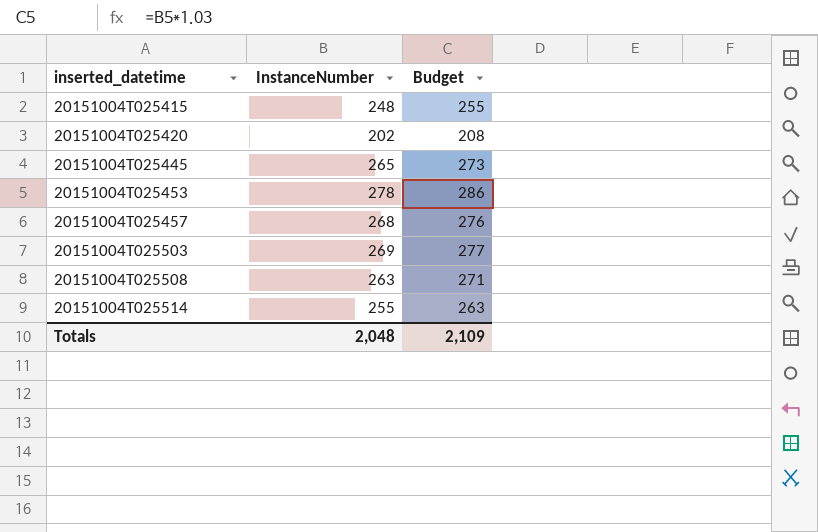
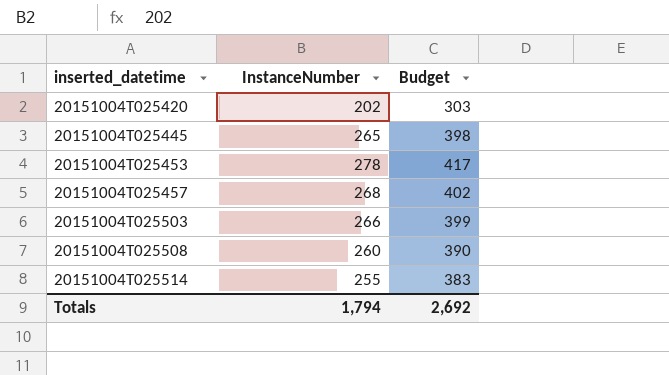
column Budget | formula: [InstanceNumber] * 1.03 -> [InstanceNumber] * 1.5
row 20151004T025415: 248 | 255 -> none
20151004T025503 | InstanceNumber: 269 -> 266
20151004T025508 | InstanceNumber: 263 -> 260
Totals | InstanceNumber: 2,048 -> 1,794
Totals | Budget: 2,109 -> 2,692

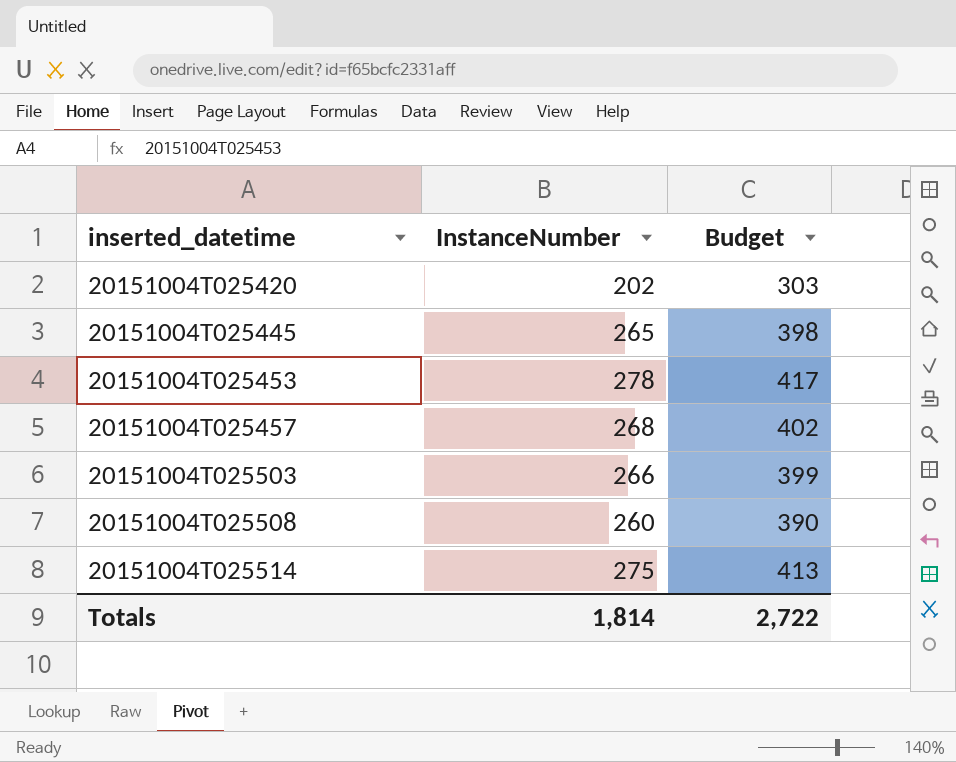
20151004T025514 | InstanceNumber: 255 -> 275
20151004T025514 | Budget: 383 -> 413
Totals | InstanceNumber: 1,794 -> 1,814
Totals | Budget: 2,692 -> 2,722

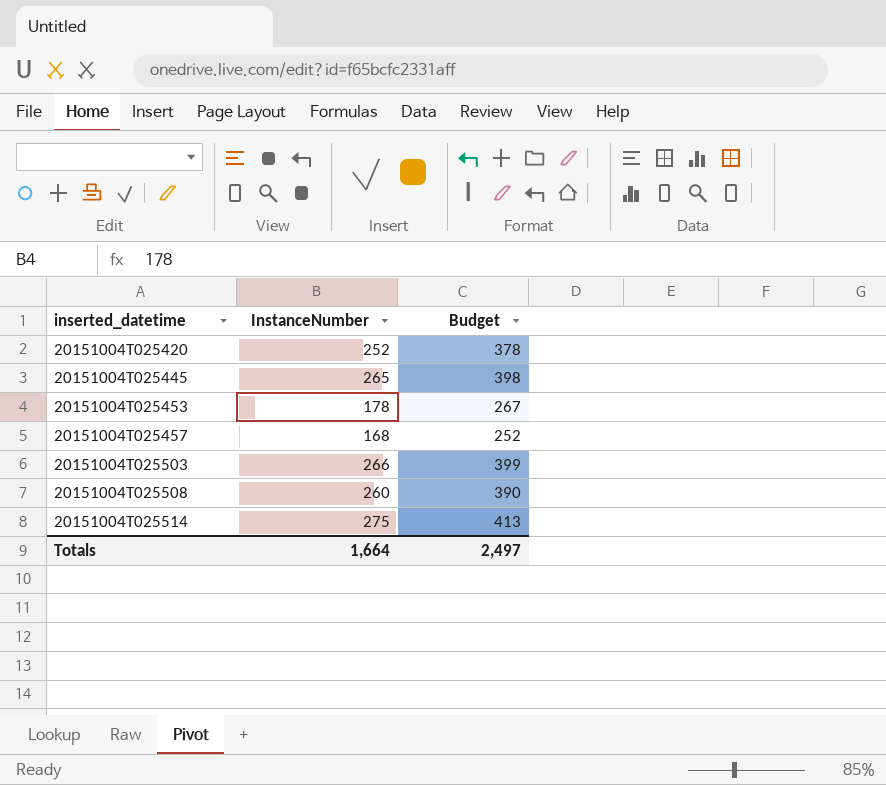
20151004T025420 | InstanceNumber: 202 -> 252
20151004T025420 | Budget: 303 -> 378
20151004T025453 | InstanceNumber: 278 -> 178
20151004T025453 | Budget: 417 -> 267
20151004T025457 | InstanceNumber: 268 -> 168
20151004T025457 | Budget: 402 -> 252
Totals | InstanceNumber: 1,814 -> 1,664
Totals | Budget: 2,722 -> 2,497

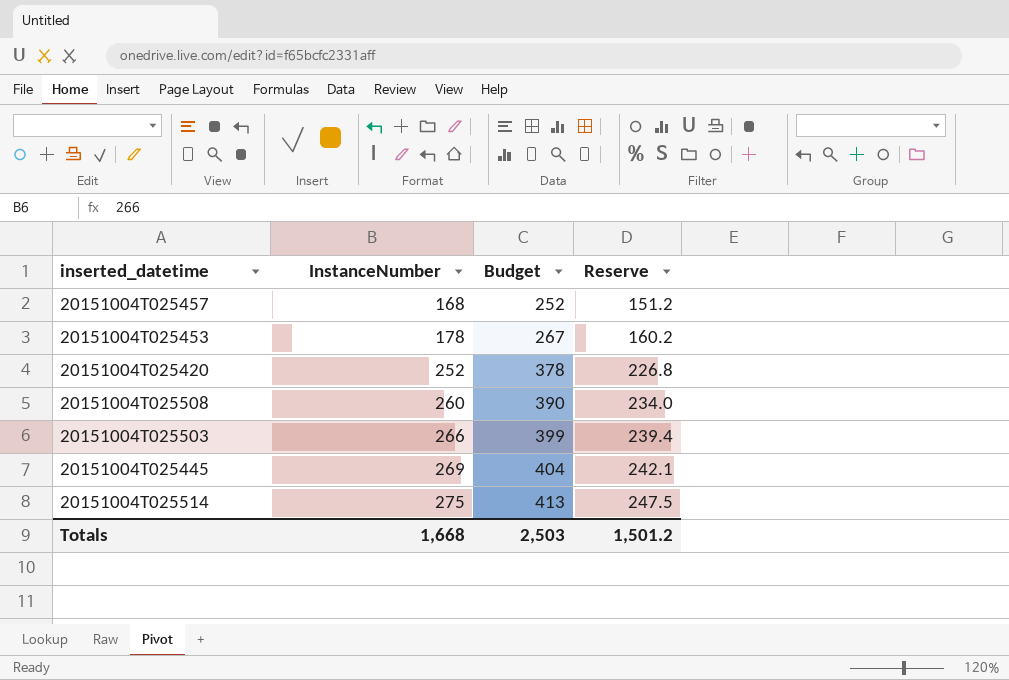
row order: inserted_datetime ascending -> InstanceNumber ascending
column Reserve | formula: none -> [InstanceNumber] * 0.9
20151004T025445 | InstanceNumber: 265 -> 269
20151004T025445 | Budget: 398 -> 404
Totals | InstanceNumber: 1,664 -> 1,668
Totals | Budget: 2,497 -> 2,503

